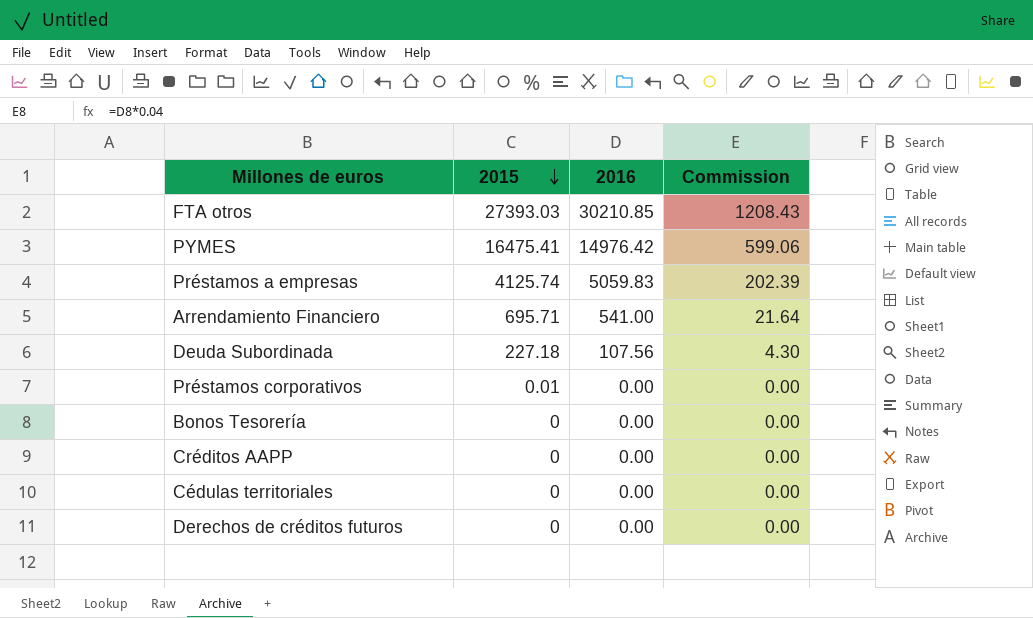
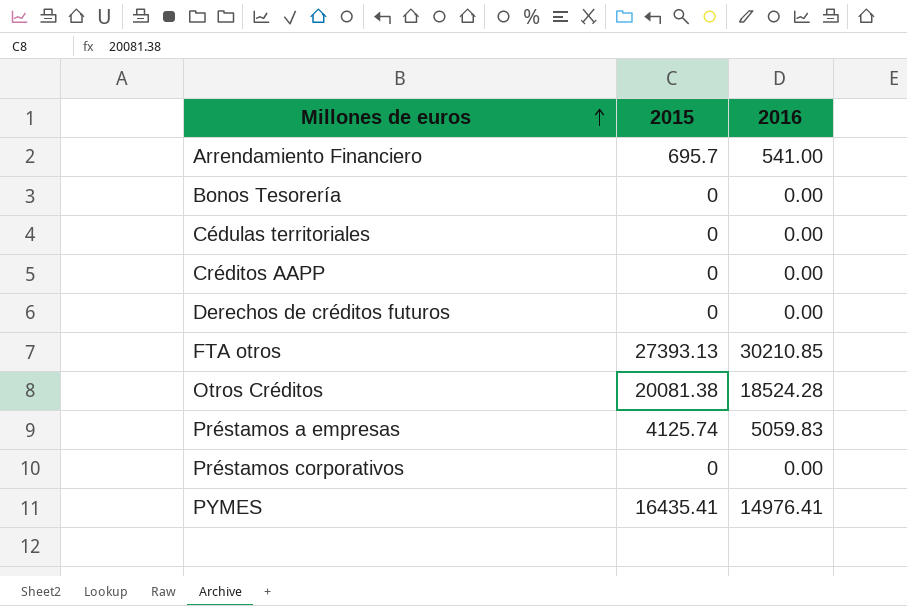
row order: 2015 descending -> Millones de euros ascending
column Commission | formula: [2016] * 0.04 -> none
row Deuda Subordinada: 227.18 | 107.56 | 4.30 -> none
Arrendamiento Financiero | 2015: 695.71 -> 695.7
FTA otros | 2015: 27393.03 -> 27393.13
row Otros Créditos: none -> 20081.38 | 18524.28
Préstamos corporativos | 2015: 0.01 -> 0
PYMES | 2015: 16475.41 -> 16435.41
PYMES | 2016: 14976.42 -> 14976.41

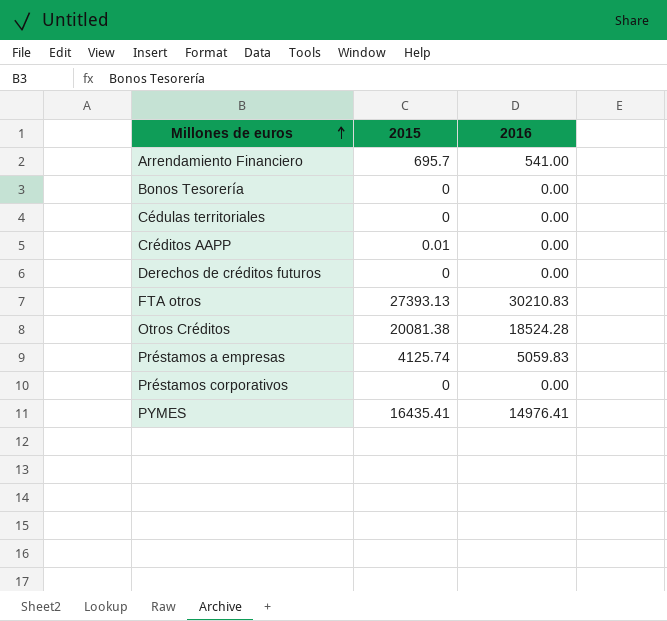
Créditos AAPP | 2015: 0 -> 0.01
FTA otros | 2016: 30210.85 -> 30210.83

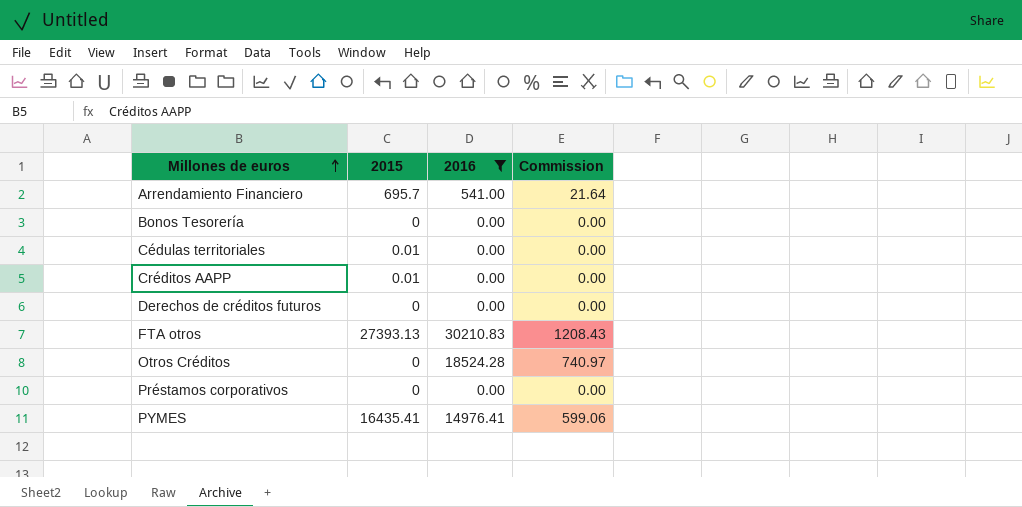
filter: none -> 2016 != 5059.83
column Commission | formula: none -> [2016] * 0.04
Cédulas territoriales | 2015: 0 -> 0.01
Otros Créditos | 2015: 20081.38 -> 0

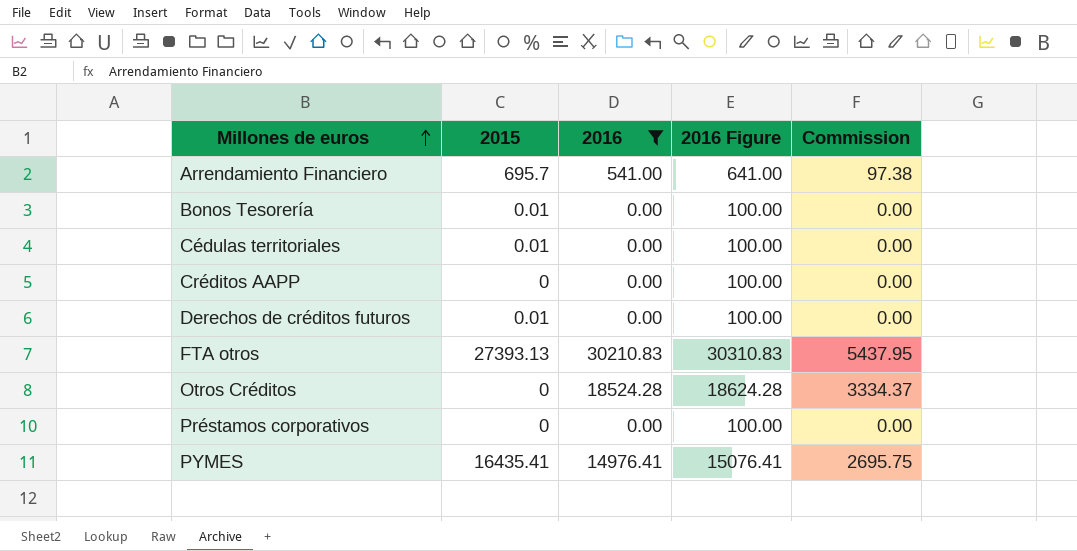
column 2016 Figure | formula: none -> [2016] + 100
column Commission | formula: [2016] * 0.04 -> [2016] * 0.18
Bonos Tesorería | 2015: 0 -> 0.01
Créditos AAPP | 2015: 0.01 -> 0
Derechos de créditos futuros | 2015: 0 -> 0.01

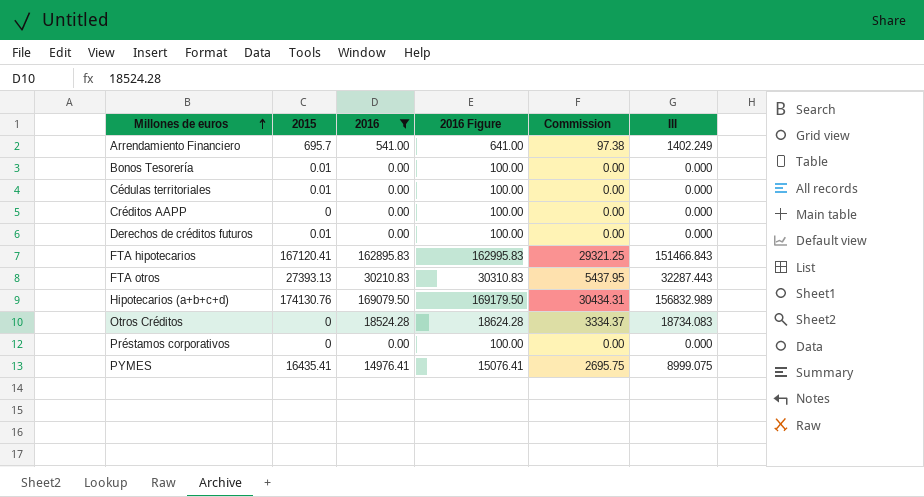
column III | position: none -> 6
row FTA hipotecarios: none -> 167120.41 | 162895.83 | 162995.83 | 29321.25 | 151466.843
row Hipotecarios (a+b+c+d): none -> 174130.76 | 169079.50 | 169179.50 | 30434.31 | 156832.989

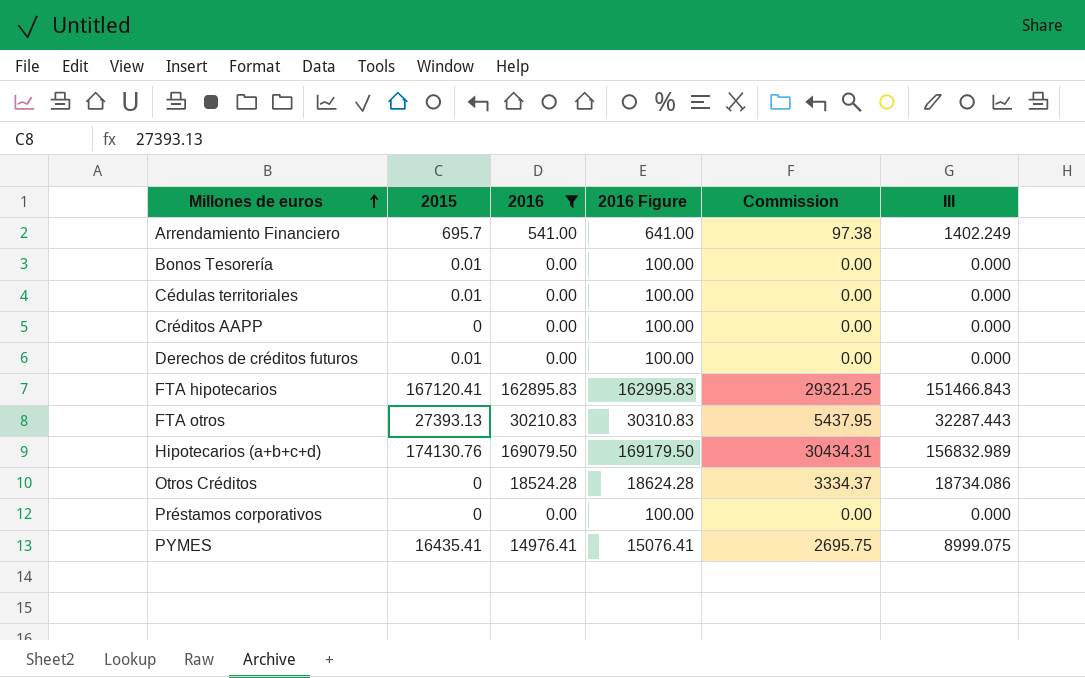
Otros Créditos | III: 18734.083 -> 18734.086

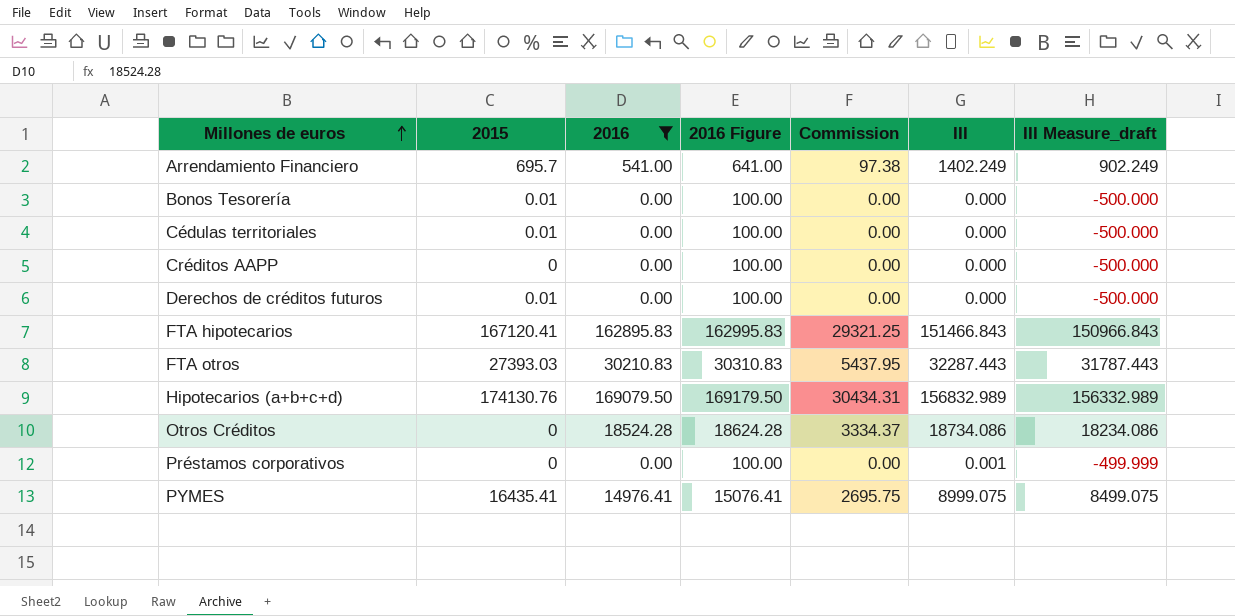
column III Measure_draft | formula: none -> [III] - 500
FTA otros | 2015: 27393.13 -> 27393.03
Préstamos corporativos | III: 0.000 -> 0.001

